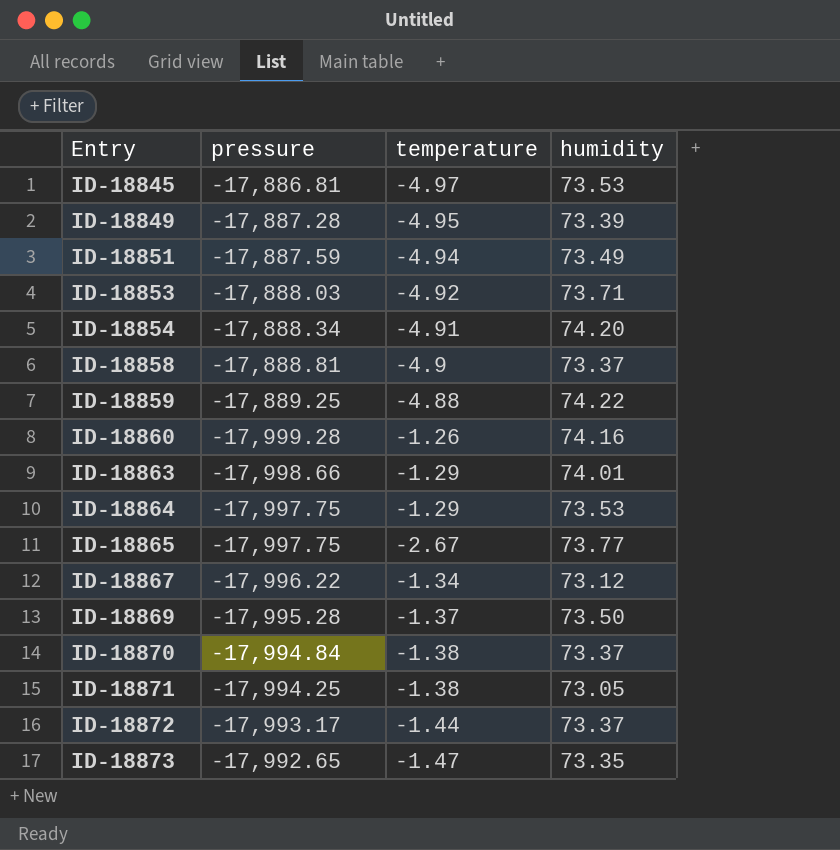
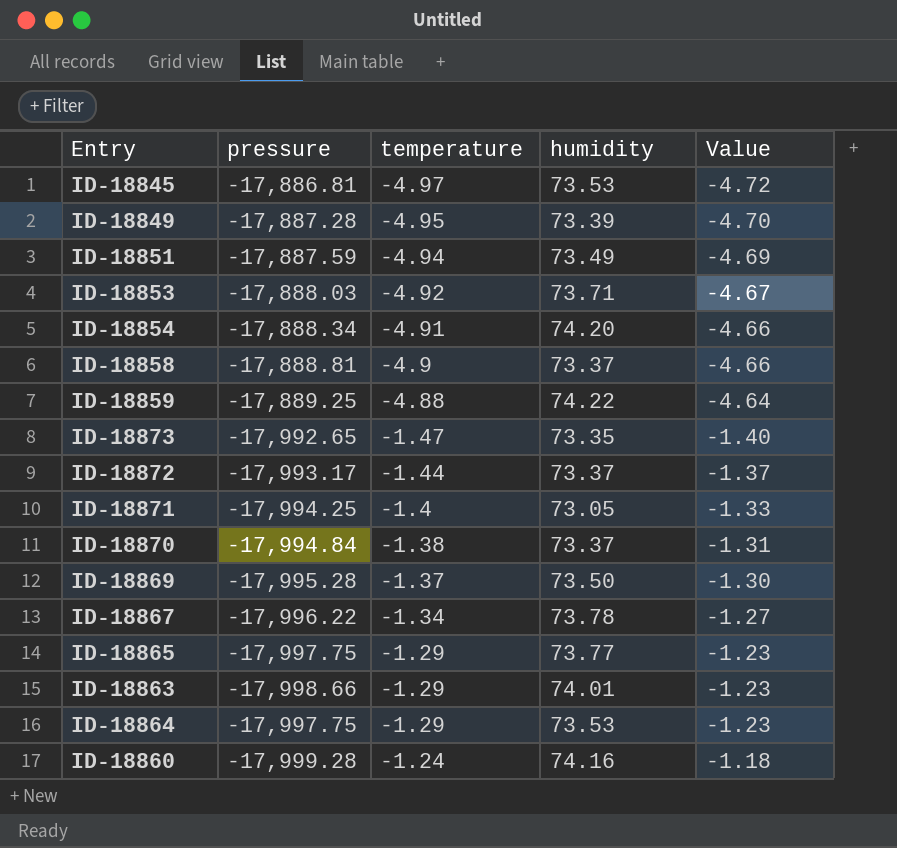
row order: Entry ascending -> temperature ascending
column Value | formula: none -> [temperature] * 0.95
ID-18871 | temperature: -1.38 -> -1.4
ID-18867 | humidity: 73.12 -> 73.78
ID-18865 | temperature: -2.67 -> -1.29
ID-18860 | temperature: -1.26 -> -1.24

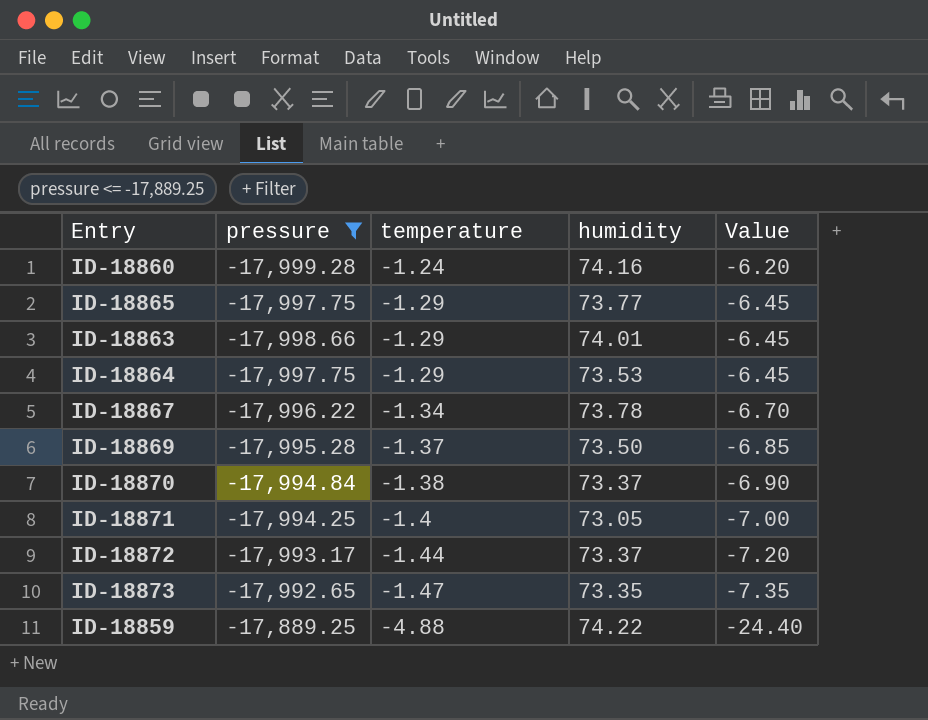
filter: none -> pressure <= -17,889.25
row order: temperature ascending -> temperature descending
column Value | formula: [temperature] * 0.95 -> [temperature] * 5

